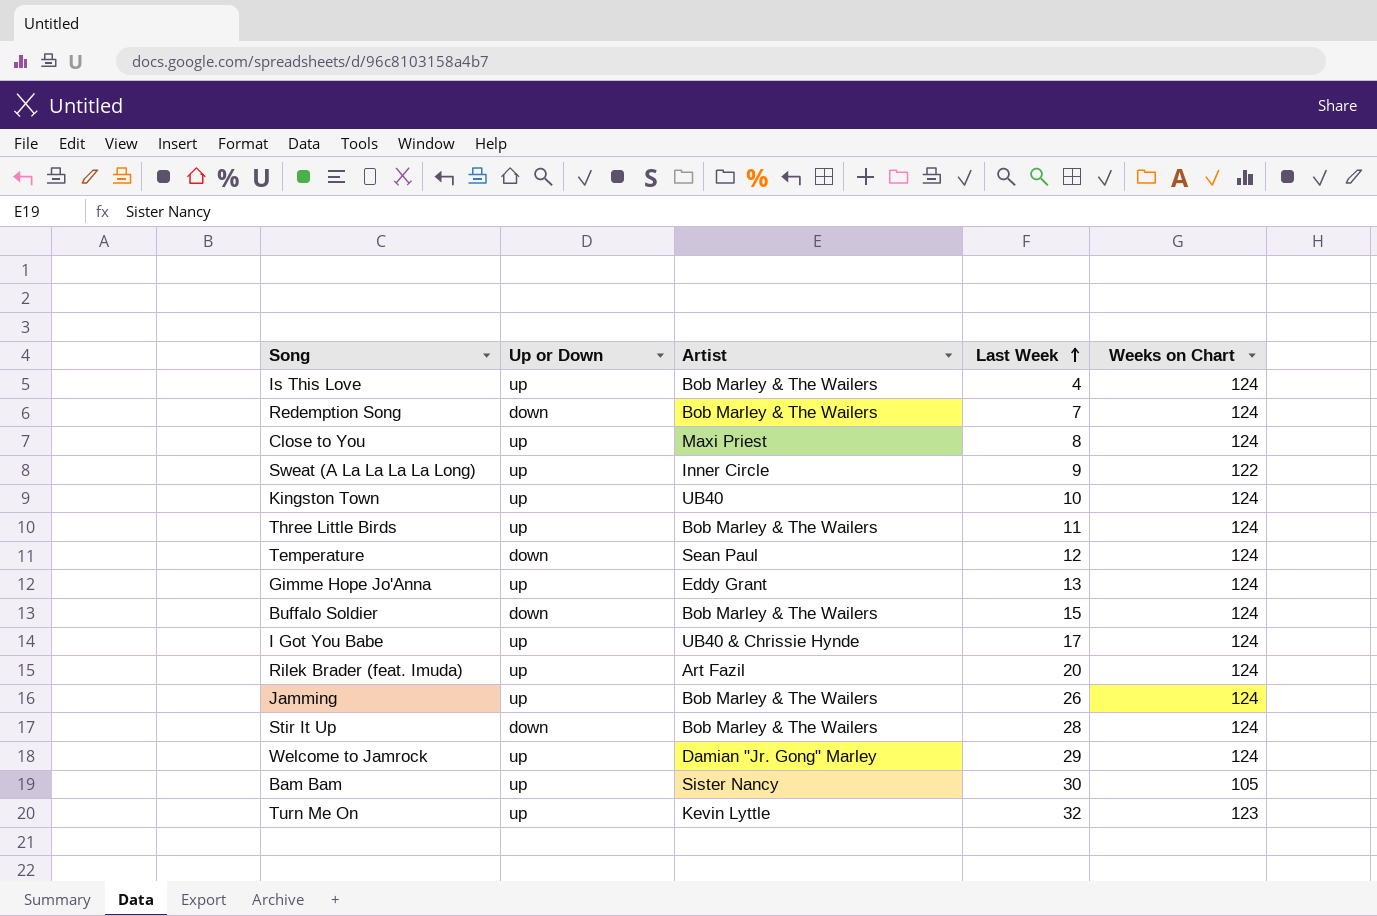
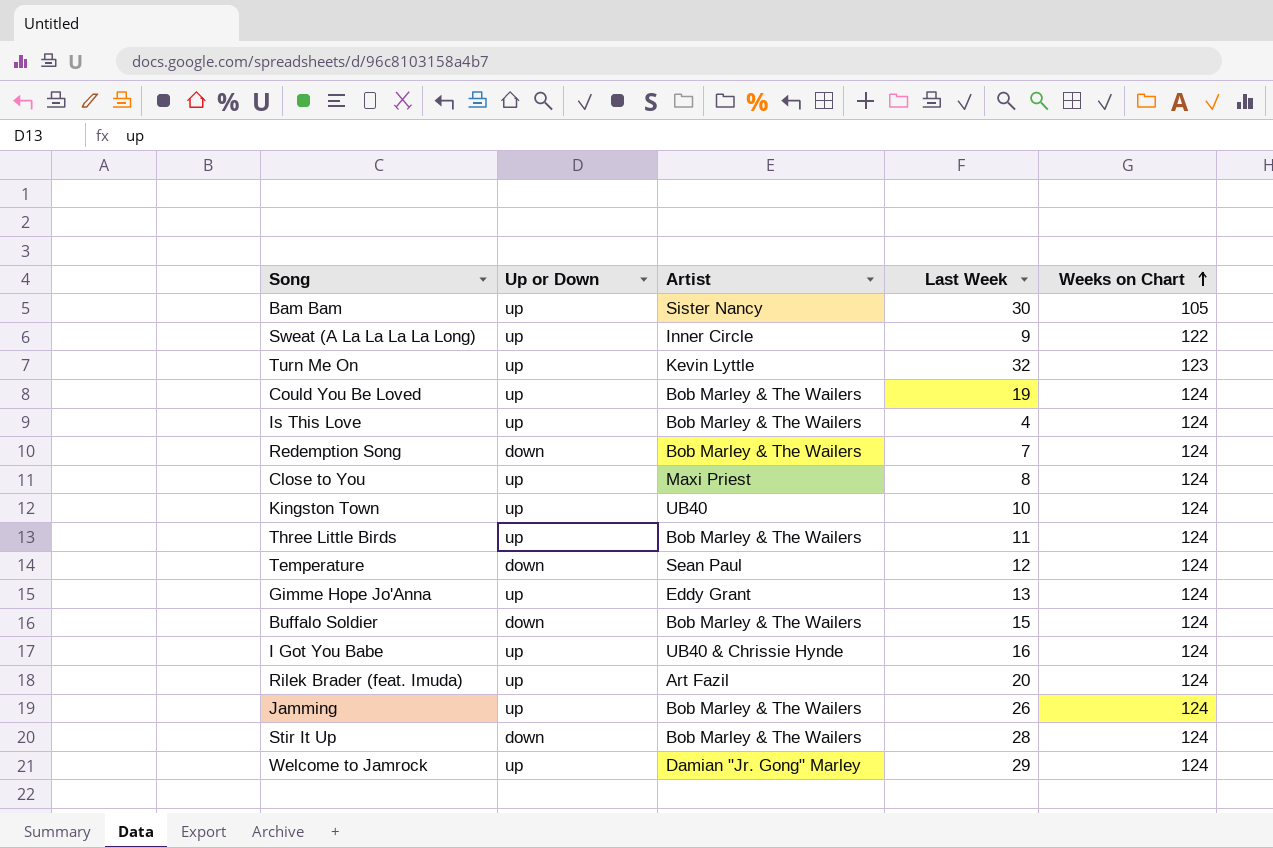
row order: Last Week ascending -> Weeks on Chart ascending
row Could You Be Loved: none -> up | Bob Marley & The Wailers | 19 | 124
I Got You Babe | Last Week: 17 -> 16

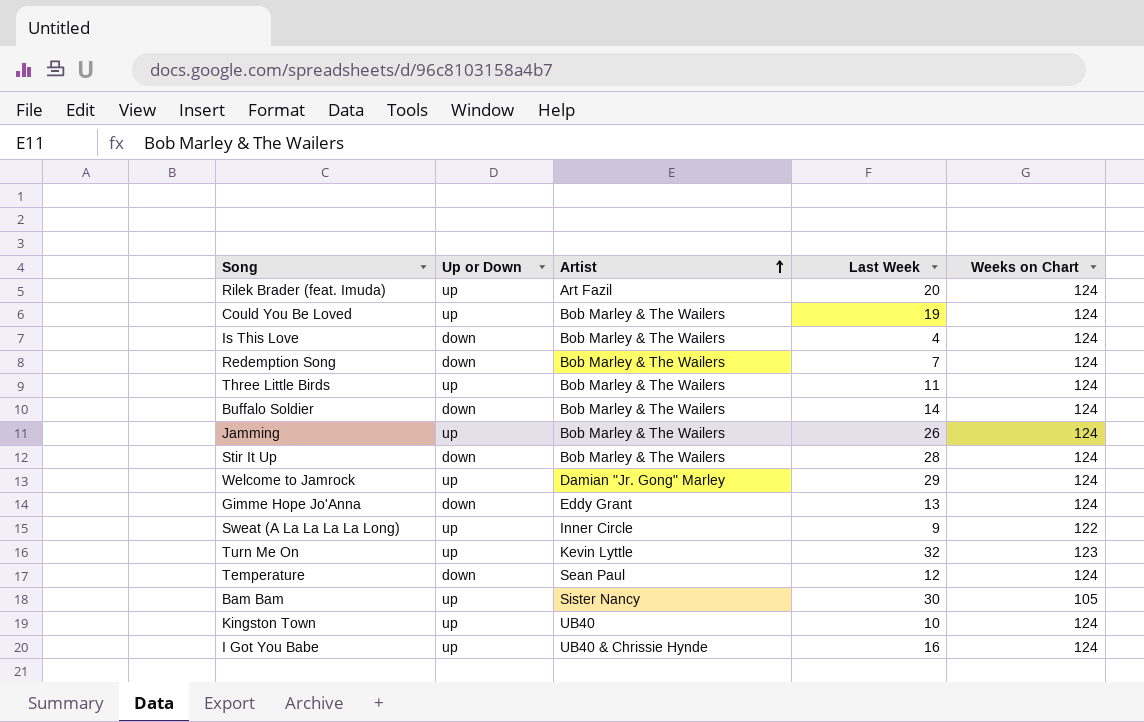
row order: Weeks on Chart ascending -> Artist ascending
row Close to You: up | Maxi Priest | 8 | 124 -> none
Is This Love | Up or Down: up -> down
Buffalo Soldier | Last Week: 15 -> 14
Gimme Hope Jo'Anna | Up or Down: up -> down

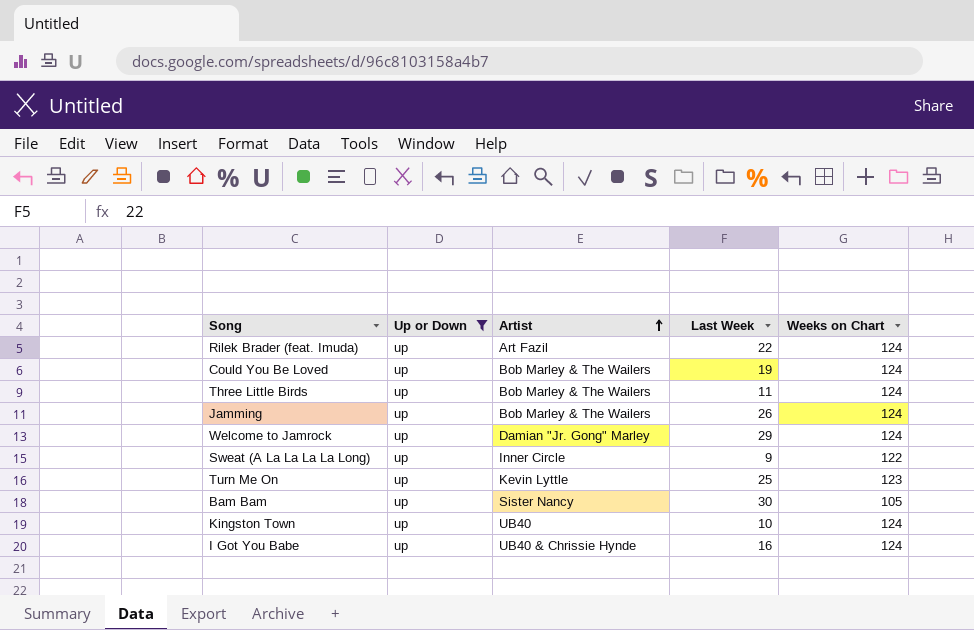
filter: none -> Up or Down = up
Rilek Brader (feat. Imuda) | Last Week: 20 -> 22
Turn Me On | Last Week: 32 -> 25

